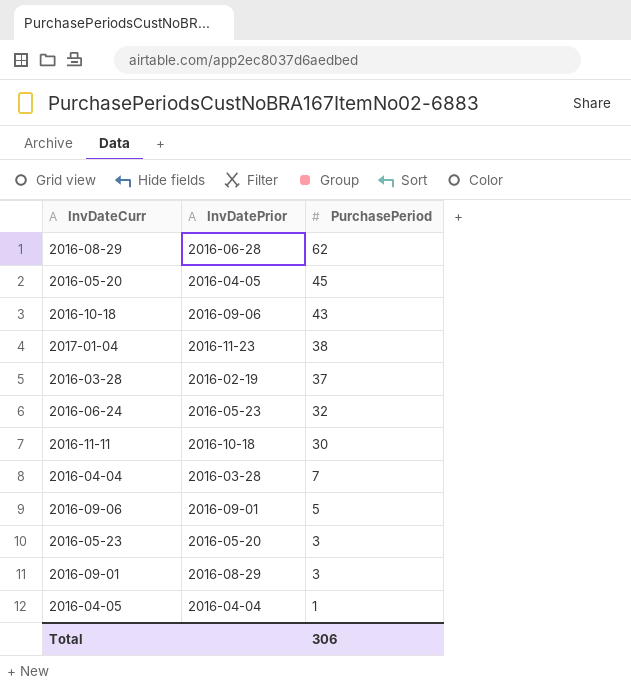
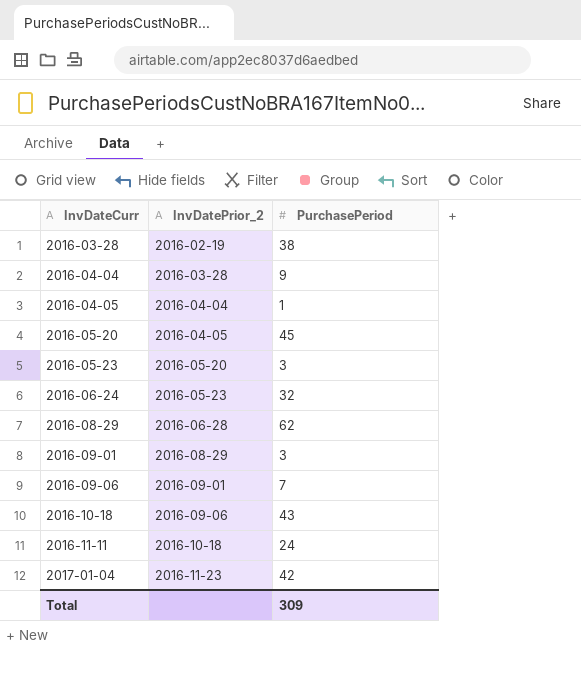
row order: PurchasePeriod descending -> InvDateCurr ascending
column name: InvDatePrior -> InvDatePrior_2
2016-03-28 | PurchasePeriod: 37 -> 38
2016-04-04 | PurchasePeriod: 7 -> 9
2016-09-06 | PurchasePeriod: 5 -> 7
2016-11-11 | PurchasePeriod: 30 -> 24
2017-01-04 | PurchasePeriod: 38 -> 42
Total | PurchasePeriod: 306 -> 309

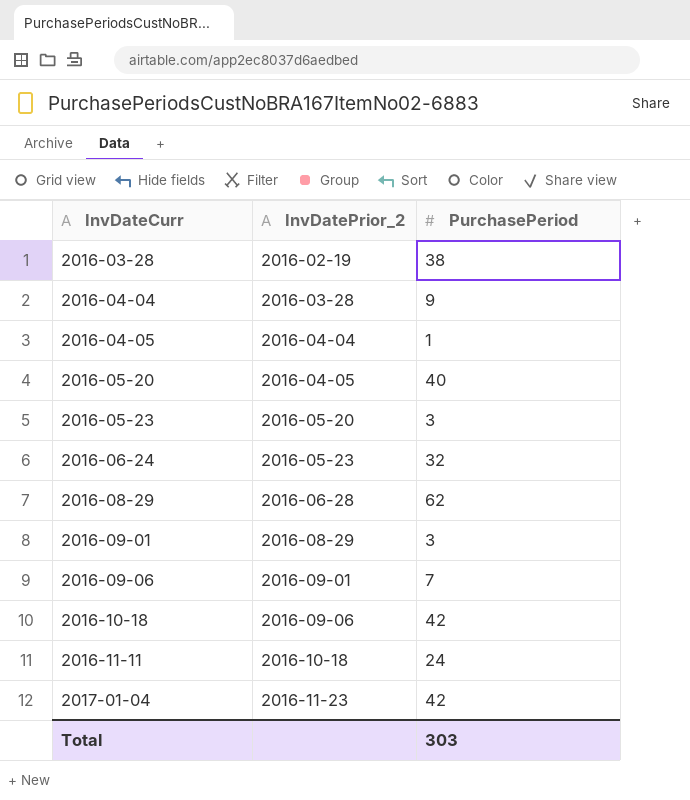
2016-05-20 | PurchasePeriod: 45 -> 40
2016-10-18 | PurchasePeriod: 43 -> 42
Total | PurchasePeriod: 309 -> 303

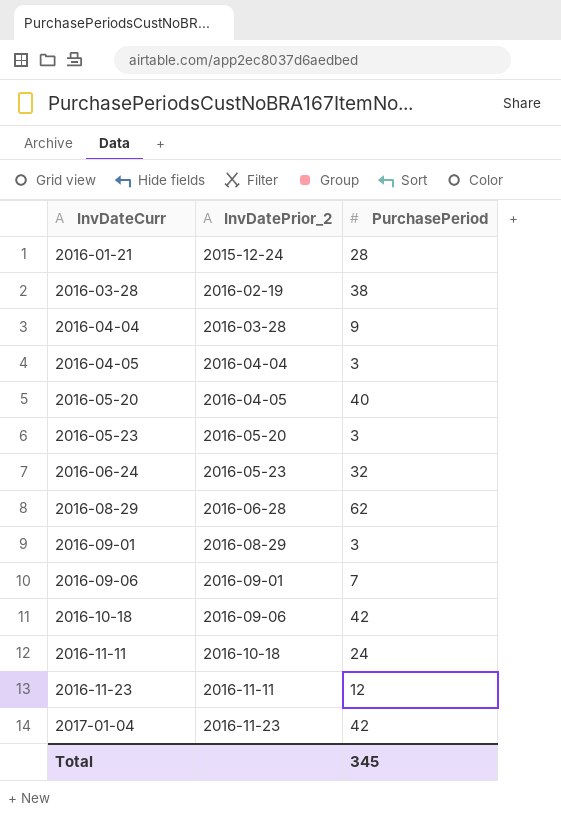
row 2016-01-21: none -> 2015-12-24 | 28
2016-04-05 | PurchasePeriod: 1 -> 3
row 2016-11-23: none -> 2016-11-11 | 12
Total | PurchasePeriod: 303 -> 345

